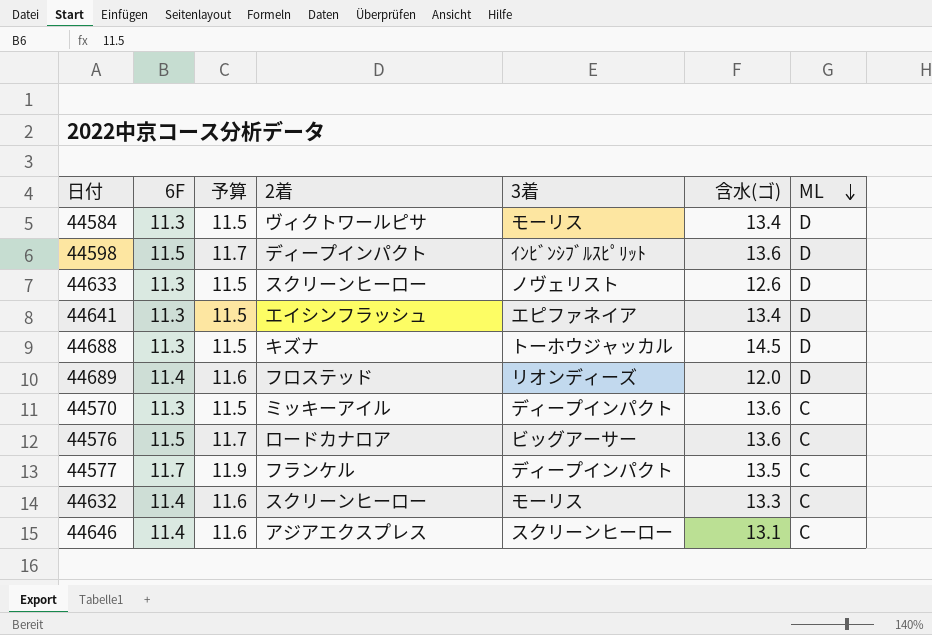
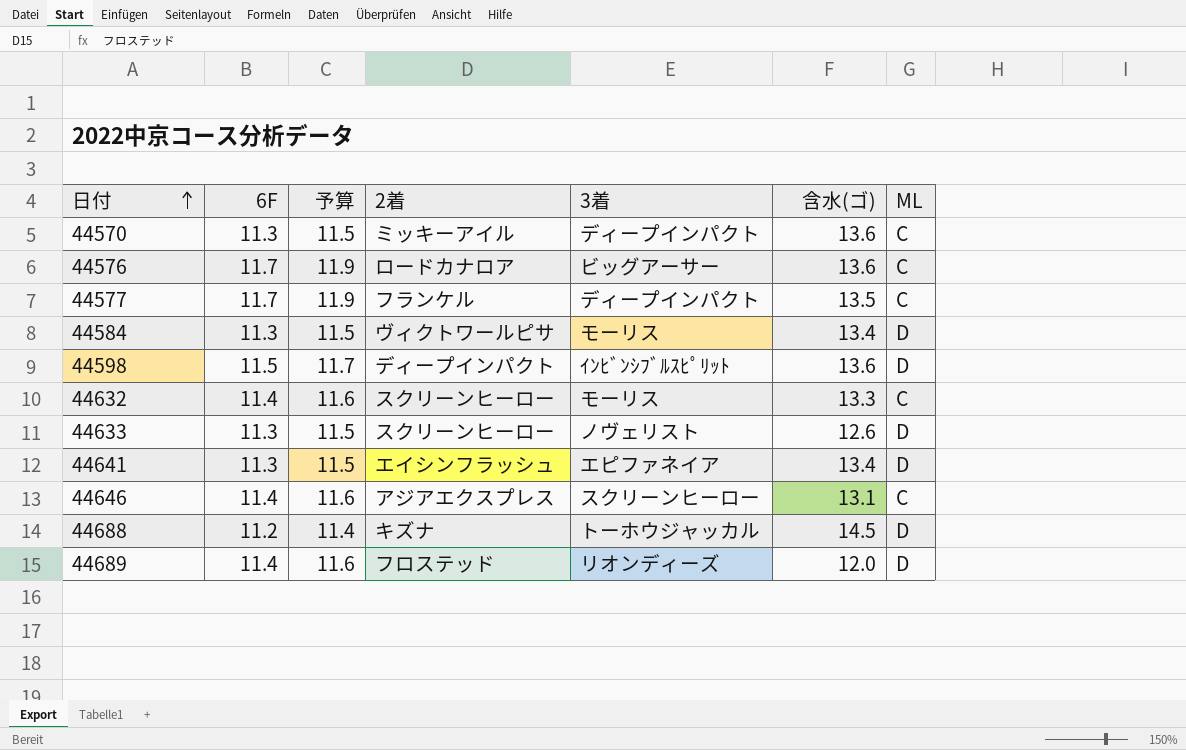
row order: ML descending -> 日付 ascending
44576 | 6F: 11.5 -> 11.7
44576 | 予算: 11.7 -> 11.9
44688 | 6F: 11.3 -> 11.2
44688 | 予算: 11.5 -> 11.4

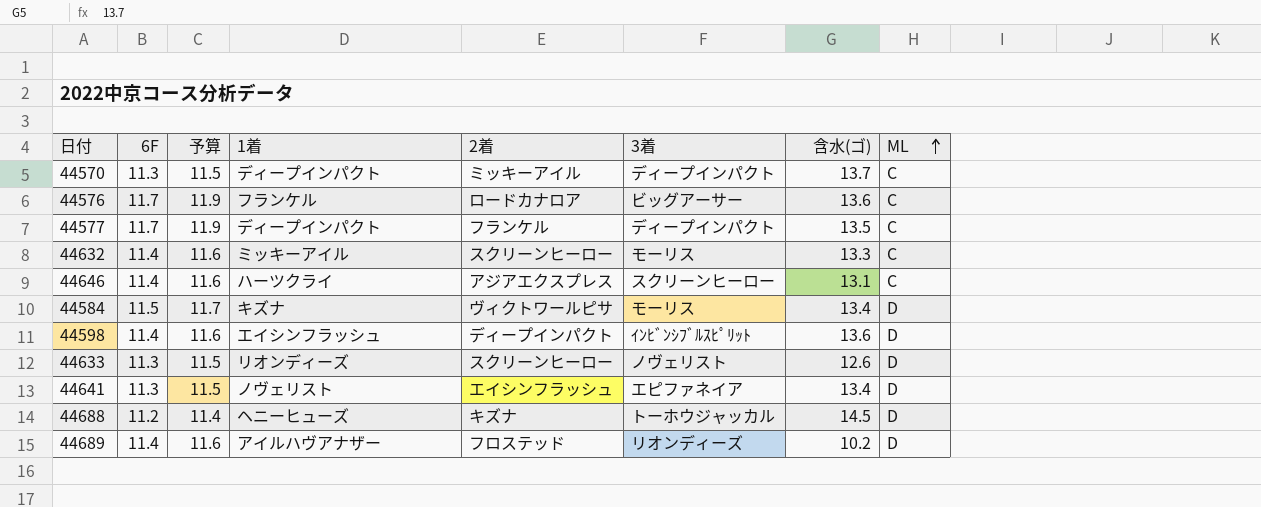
row order: 日付 ascending -> ML ascending
column 1着 | position: none -> 4
44570 | 含水(ゴ): 13.6 -> 13.7
44584 | 6F: 11.3 -> 11.5
44584 | 予算: 11.5 -> 11.7
44598 | 6F: 11.5 -> 11.4
44598 | 予算: 11.7 -> 11.6
44689 | 含水(ゴ): 12.0 -> 10.2

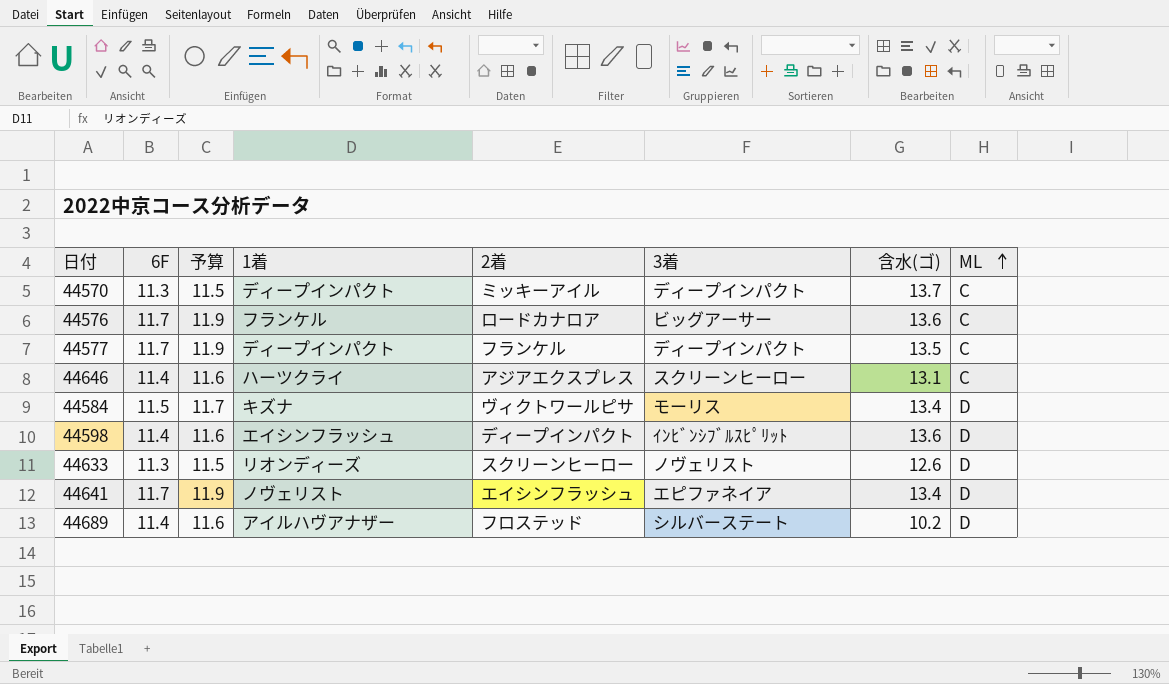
row 44632: 11.4 | 11.6 | ミッキーアイル | スクリーンヒーロー | モーリス | 13.3 | C -> none
row 44688: 11.2 | 11.4 | ヘニーヒューズ | キズナ | トーホウジャッカル | 14.5 | D -> none
44641 | 6F: 11.3 -> 11.7
44641 | 予算: 11.5 -> 11.9
44689 | 3着: リオンディーズ -> シルバーステート

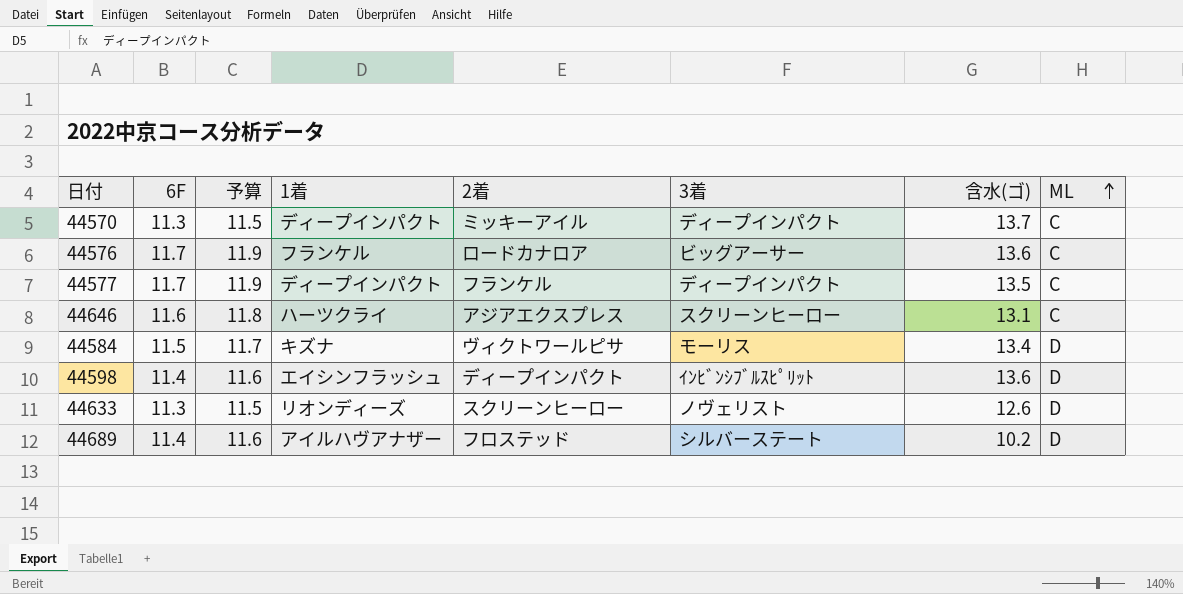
row 44641: 11.7 | 11.9 | ノヴェリスト | エイシンフラッシュ | エピファネイア | 13.4 | D -> none
44646 | 6F: 11.4 -> 11.6
44646 | 予算: 11.6 -> 11.8

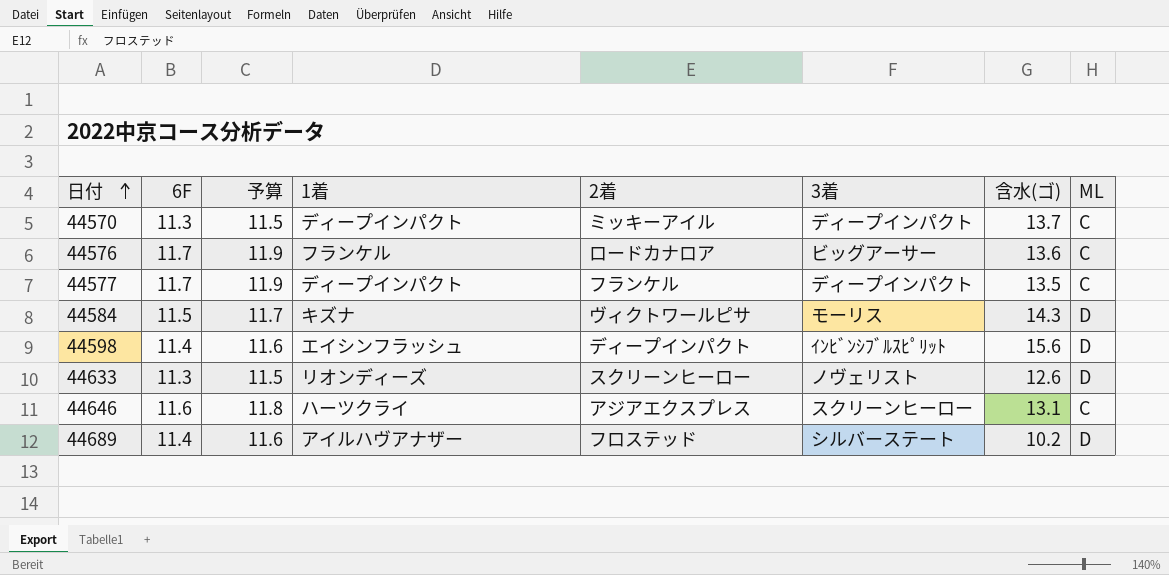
row order: ML ascending -> 日付 ascending
44584 | 含水(ゴ): 13.4 -> 14.3
44598 | 含水(ゴ): 13.6 -> 15.6

